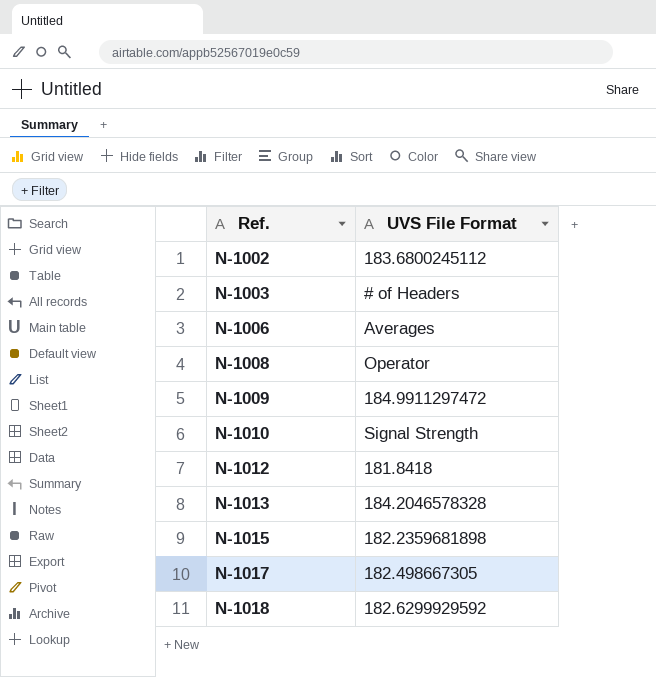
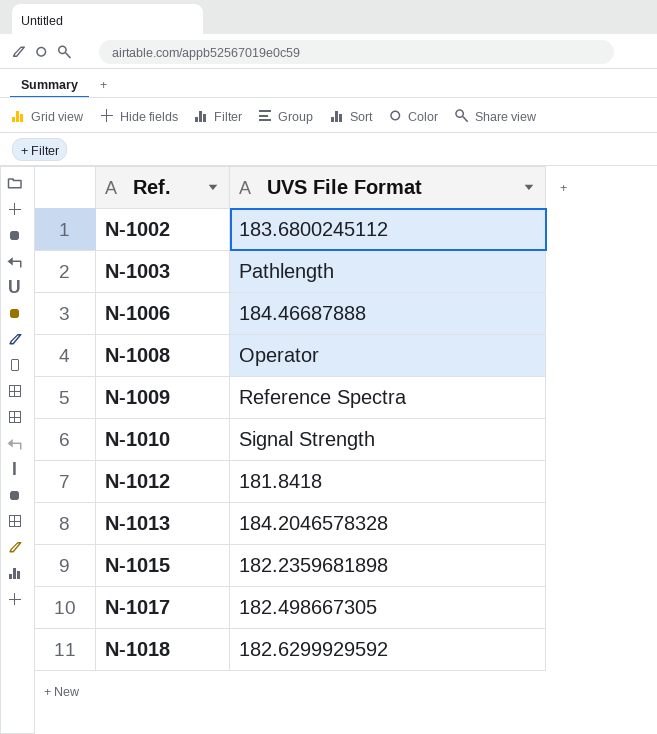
N-1003 | UVS File Format: # of Headers -> Pathlength
N-1006 | UVS File Format: Averages -> 184.46687888
N-1009 | UVS File Format: 184.9911297472 -> Reference Spectra

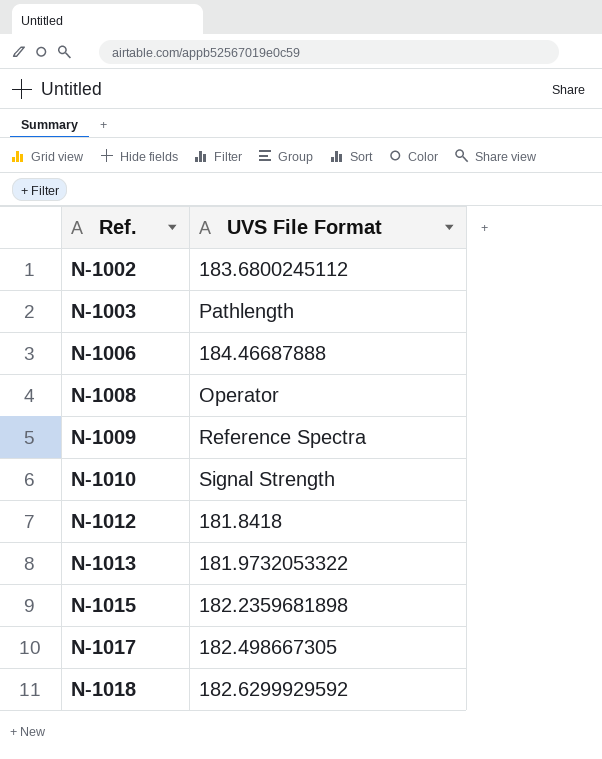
N-1013 | UVS File Format: 184.2046578328 -> 181.9732053322

